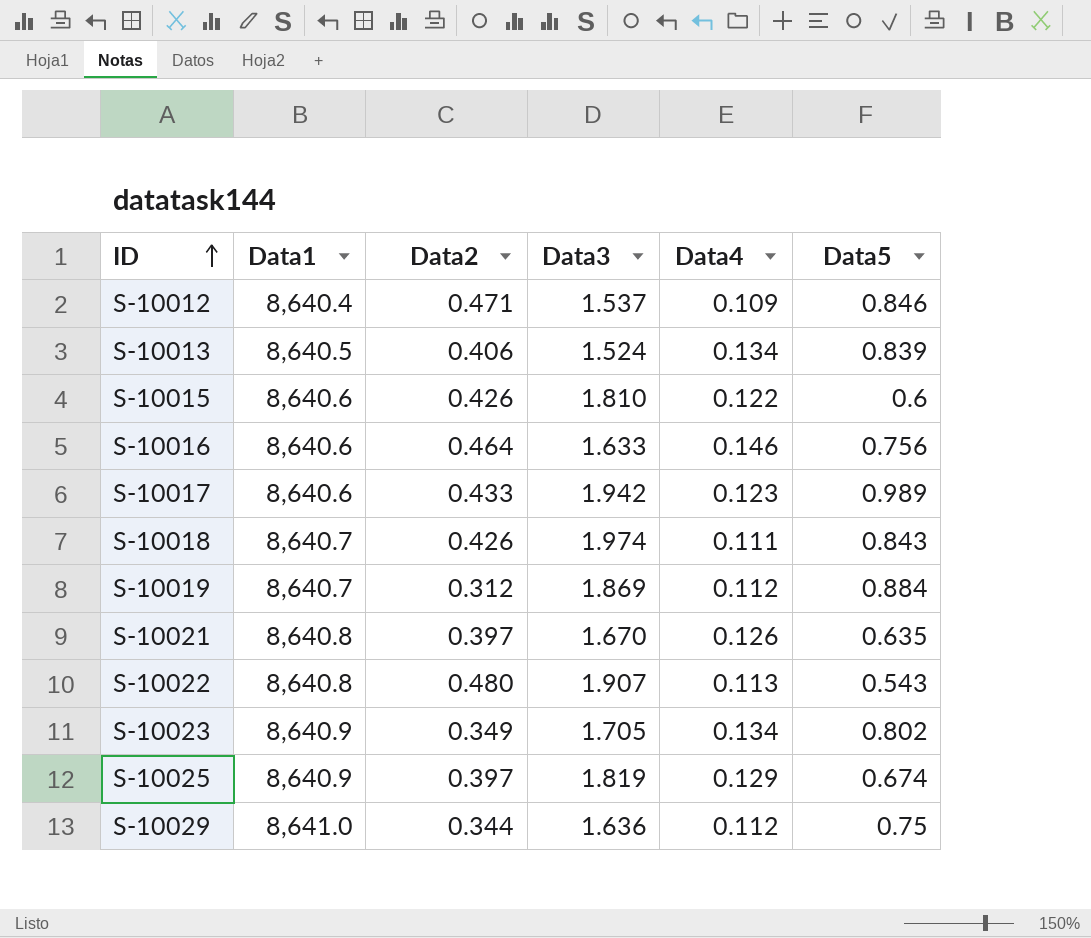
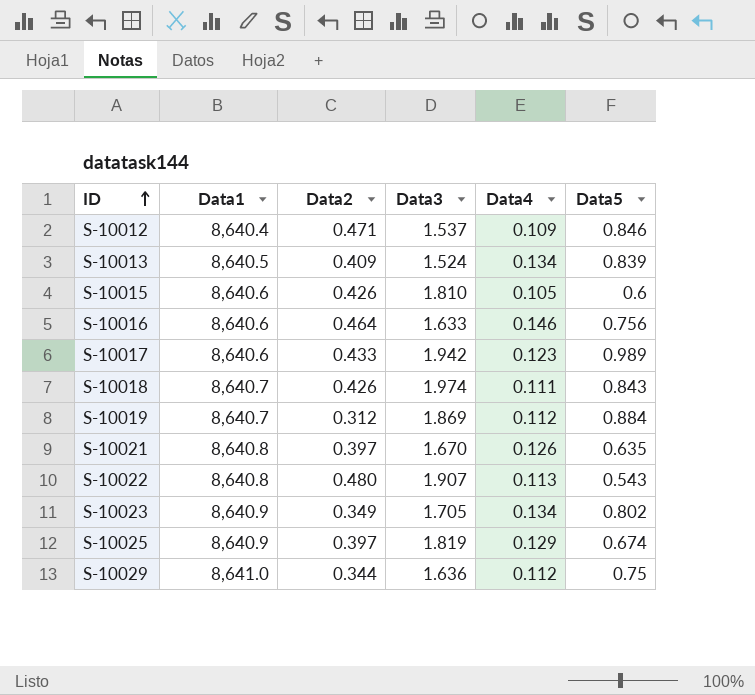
S-10013 | Data2: 0.406 -> 0.409
S-10015 | Data4: 0.122 -> 0.105

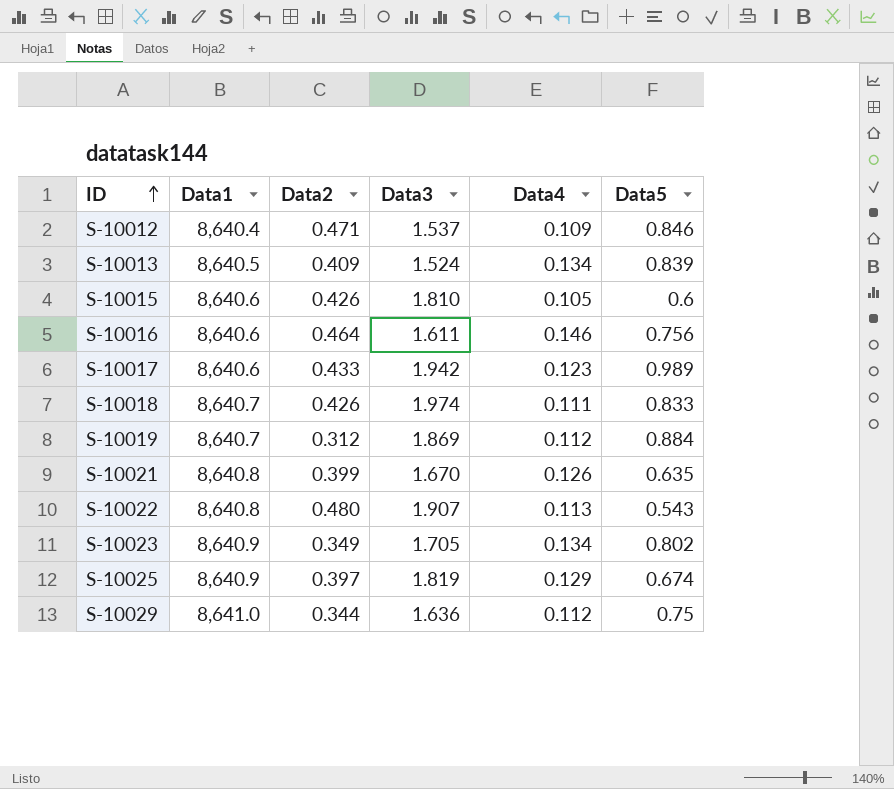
S-10016 | Data3: 1.633 -> 1.611
S-10018 | Data5: 0.843 -> 0.833
S-10021 | Data2: 0.397 -> 0.399

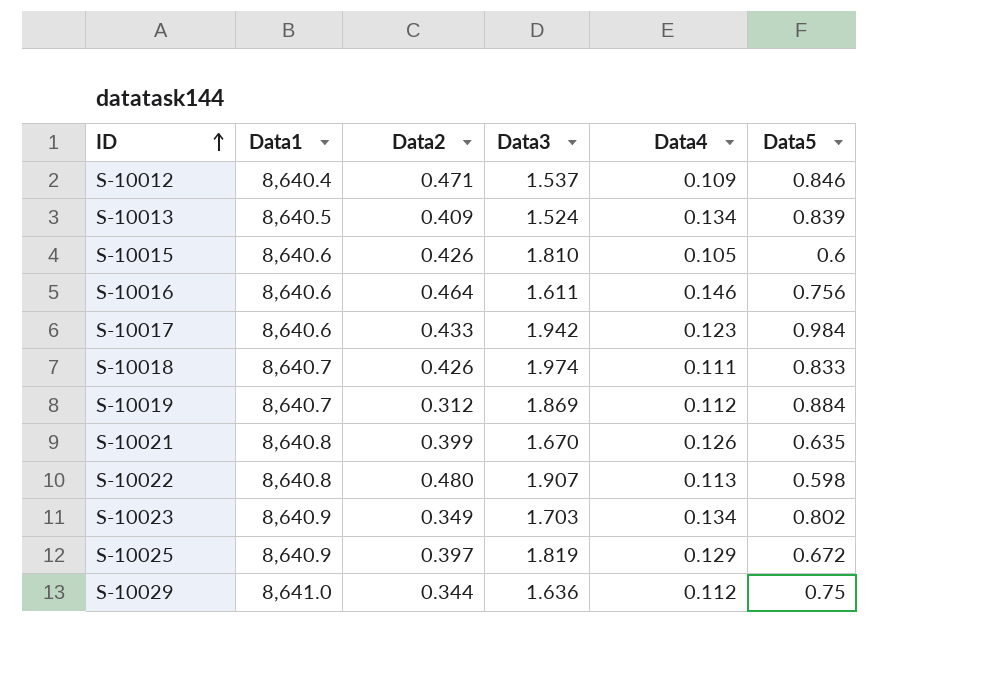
S-10017 | Data5: 0.989 -> 0.984
S-10022 | Data5: 0.543 -> 0.598
S-10023 | Data3: 1.705 -> 1.703
S-10025 | Data5: 0.674 -> 0.672

